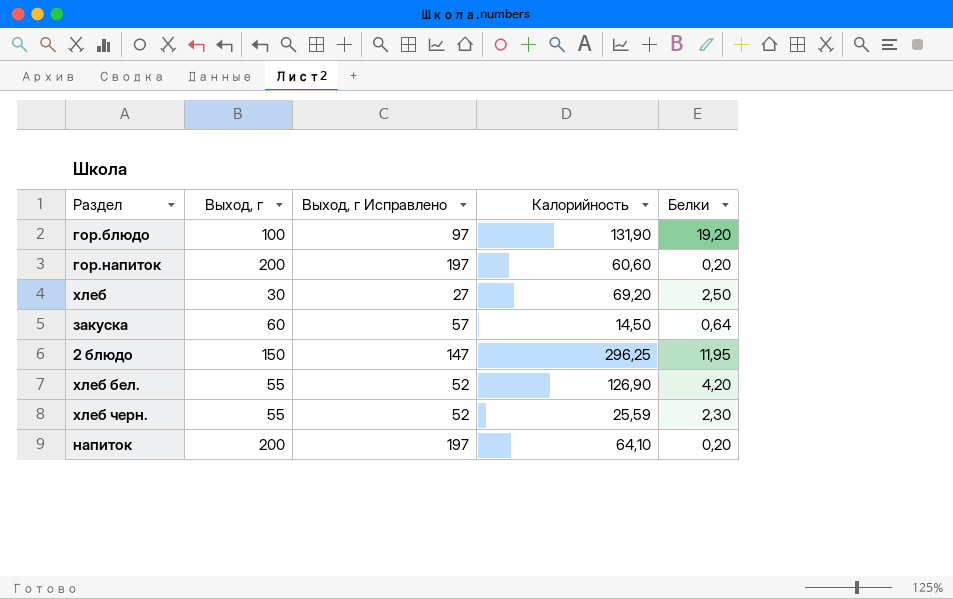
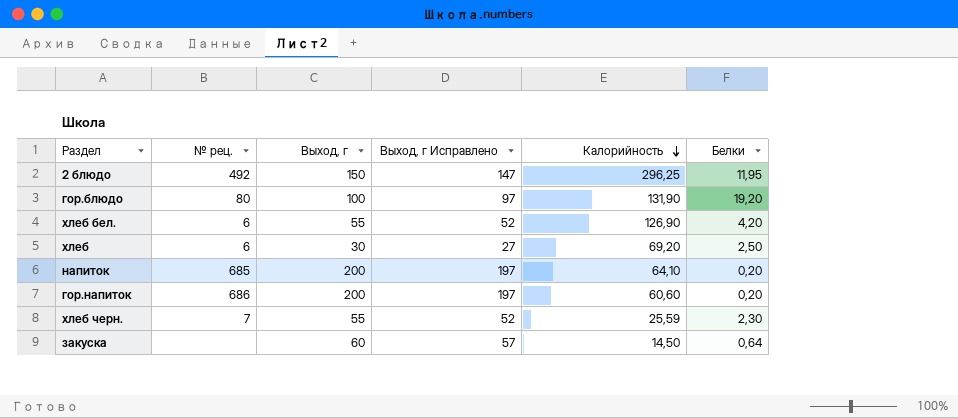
row order: none -> Калорийность descending
column № рец. | position: none -> 2

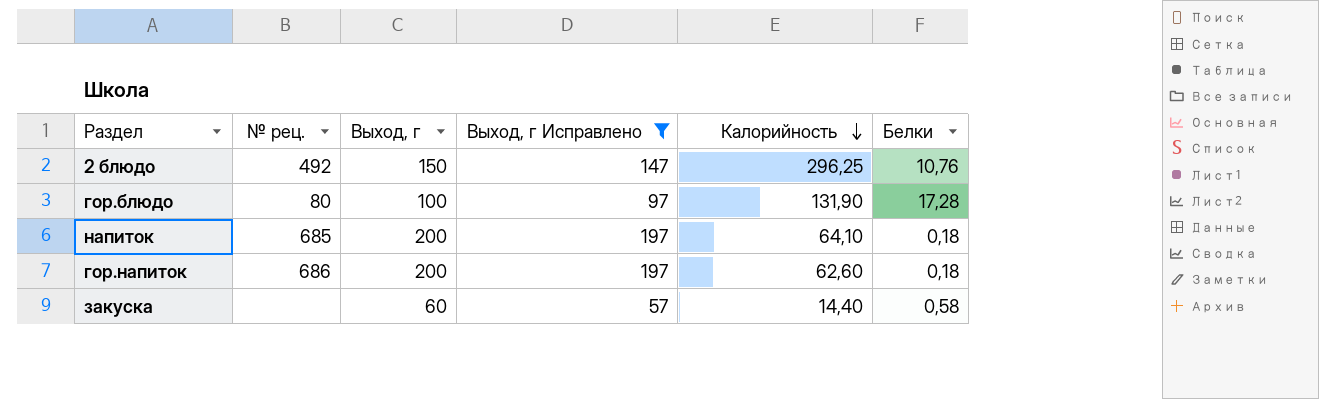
filter: none -> Выход, г Исправлено >= 57
2 блюдо | Белки: 11,95 -> 10,76
гор.блюдо | Белки: 19,20 -> 17,28
напиток | Белки: 0,20 -> 0,18
гор.напиток | Калорийность: 60,60 -> 62,60
гор.напиток | Белки: 0,20 -> 0,18
закуска | Калорийность: 14,50 -> 14,40
закуска | Белки: 0,64 -> 0,58

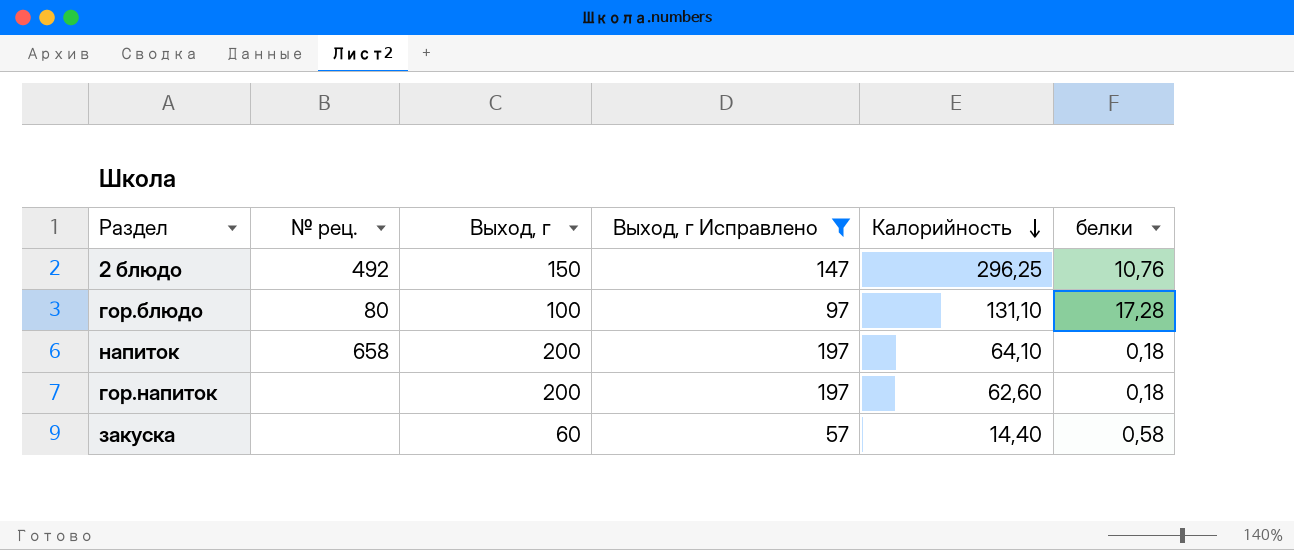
column name: Белки -> белки
гор.блюдо | Калорийность: 131,90 -> 131,10
напиток | № рец.: 685 -> 658
гор.напиток | № рец.: 686 -> none

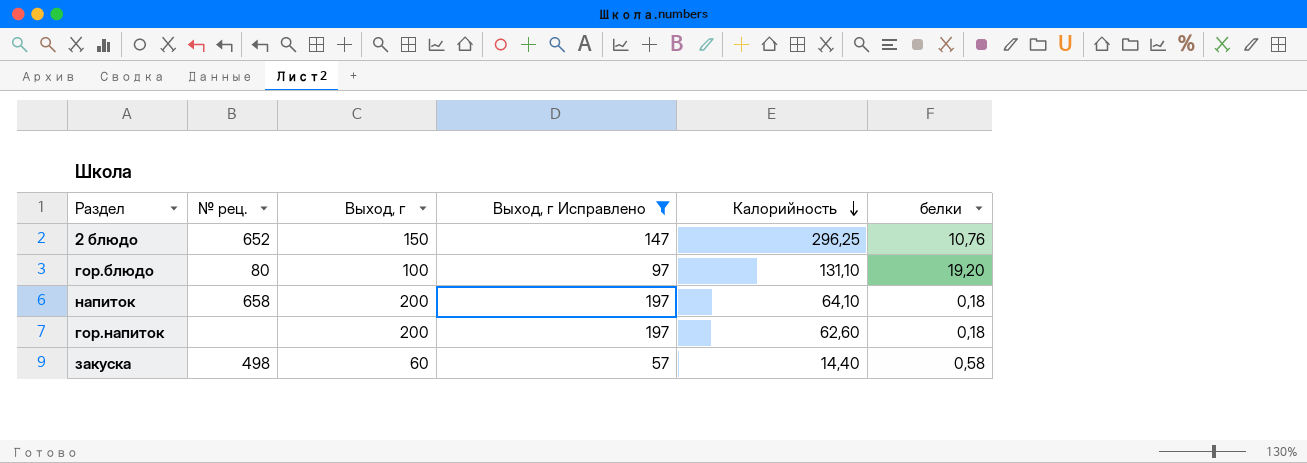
2 блюдо | № рец.: 492 -> 652
гор.блюдо | белки: 17,28 -> 19,20
закуска | № рец.: none -> 498

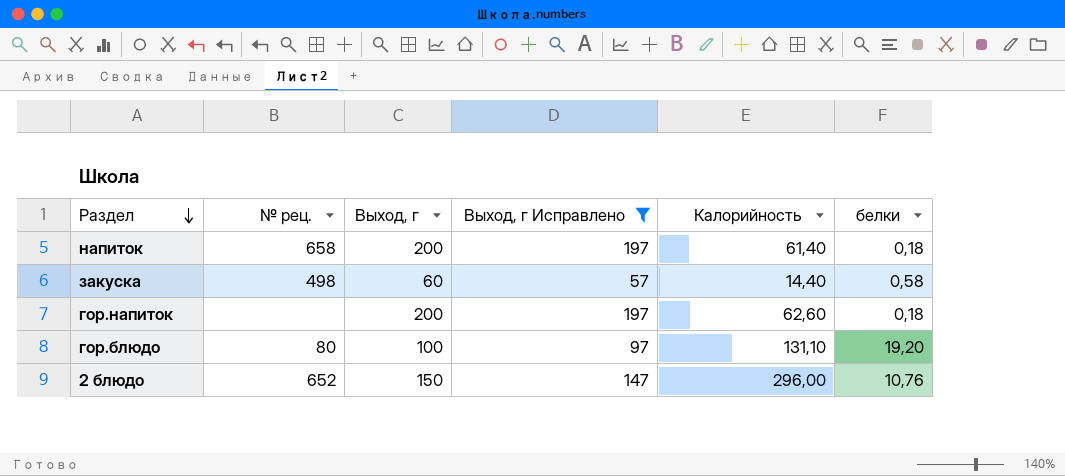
row order: Калорийность descending -> Раздел descending
напиток | Калорийность: 64,10 -> 61,40
2 блюдо | Калорийность: 296,25 -> 296,00

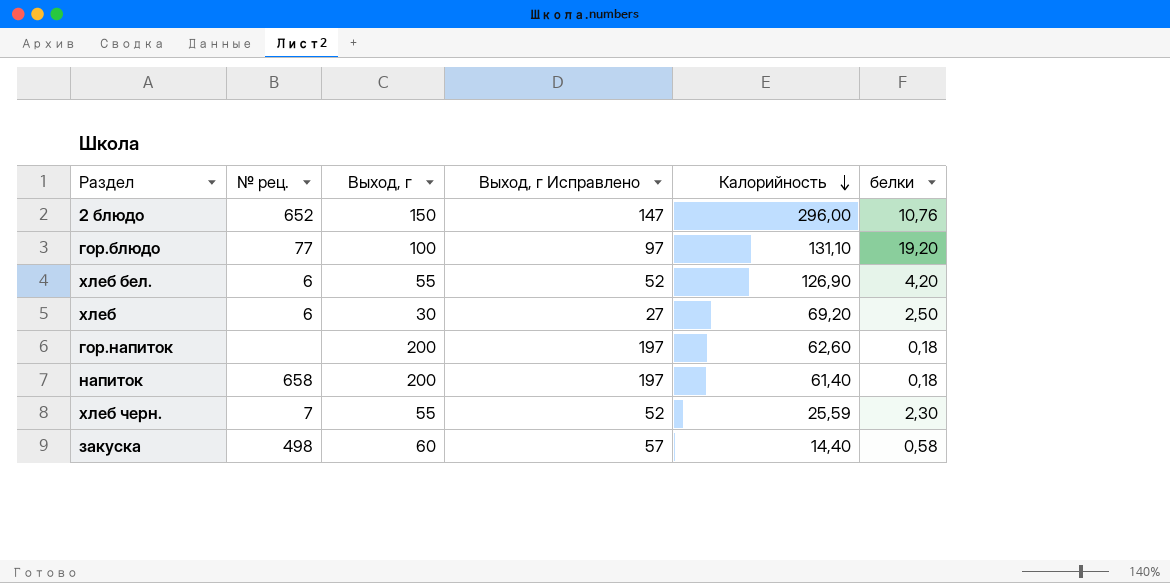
filter: Выход, г Исправлено >= 57 -> none
row order: Раздел descending -> Калорийность descending
гор.блюдо | № рец.: 80 -> 77

